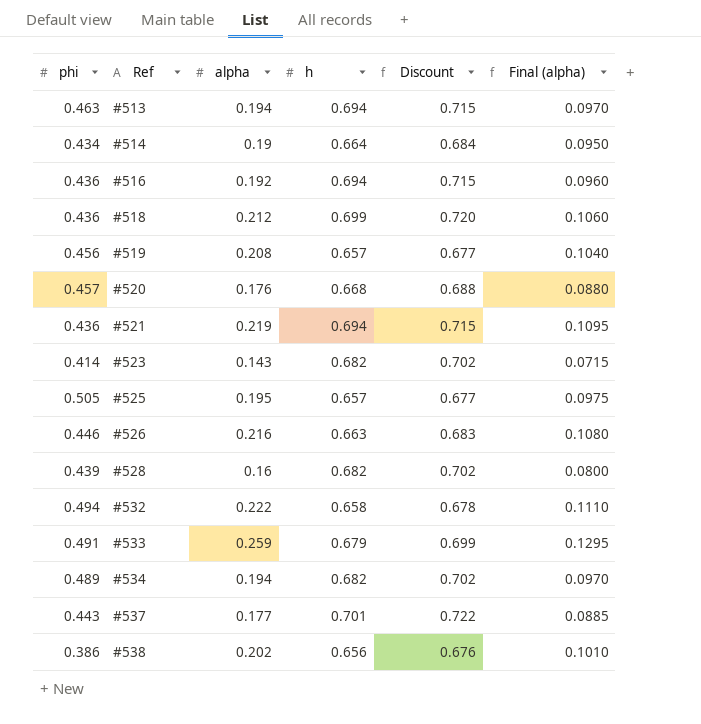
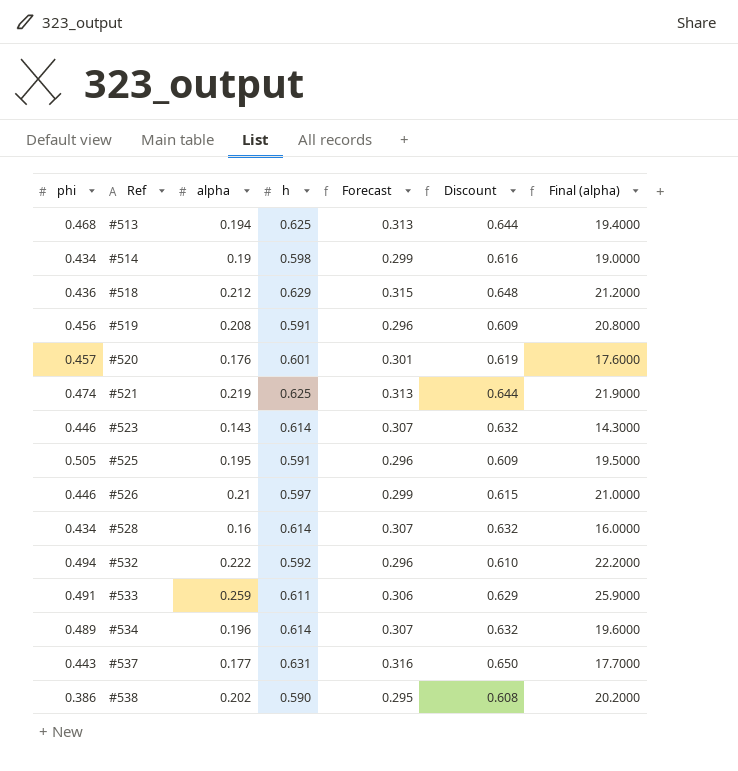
column Forecast | formula: none -> [h] * 0.5
column Final (alpha) | formula: [alpha] * 0.5 -> [alpha] * 100
row #516: 0.436 | 0.192 | 0.694 | 0.715 | 0.0960 -> none
#513 | phi: 0.463 -> 0.468
#513 | h: 0.694 -> 0.625
#513 | Discount: 0.715 -> 0.644
#514 | h: 0.664 -> 0.598
#514 | Discount: 0.684 -> 0.616
#518 | h: 0.699 -> 0.629
#518 | Discount: 0.720 -> 0.648
#519 | h: 0.657 -> 0.591
#519 | Discount: 0.677 -> 0.609
#520 | h: 0.668 -> 0.601
#520 | Discount: 0.688 -> 0.619
#521 | phi: 0.436 -> 0.474
#521 | h: 0.694 -> 0.625
#521 | Discount: 0.715 -> 0.644
#523 | phi: 0.414 -> 0.446
#523 | h: 0.682 -> 0.614
#523 | Discount: 0.702 -> 0.632
#525 | h: 0.657 -> 0.591
#525 | Discount: 0.677 -> 0.609
#526 | alpha: 0.216 -> 0.21
#526 | h: 0.663 -> 0.597
#526 | Discount: 0.683 -> 0.615
#528 | phi: 0.439 -> 0.434
#528 | h: 0.682 -> 0.614
#528 | Discount: 0.702 -> 0.632
#532 | h: 0.658 -> 0.592
#532 | Discount: 0.678 -> 0.610
#533 | h: 0.679 -> 0.611
#533 | Discount: 0.699 -> 0.629
#534 | alpha: 0.194 -> 0.196
#534 | h: 0.682 -> 0.614
#534 | Discount: 0.702 -> 0.632
#537 | h: 0.701 -> 0.631
#537 | Discount: 0.722 -> 0.650
#538 | h: 0.656 -> 0.590
#538 | Discount: 0.676 -> 0.608

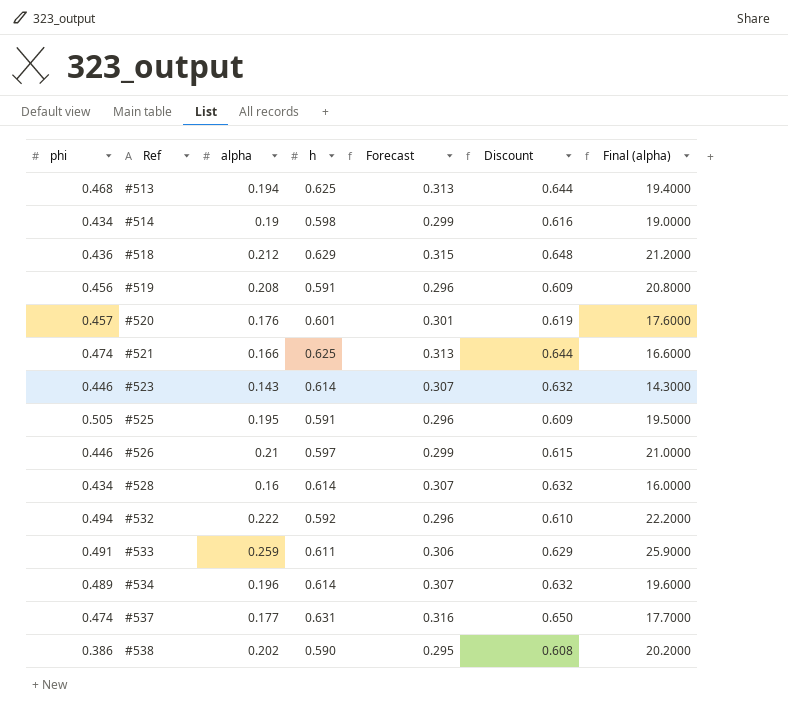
#521 | alpha: 0.219 -> 0.166
#521 | Final (alpha): 21.9000 -> 16.6000
#537 | phi: 0.443 -> 0.474

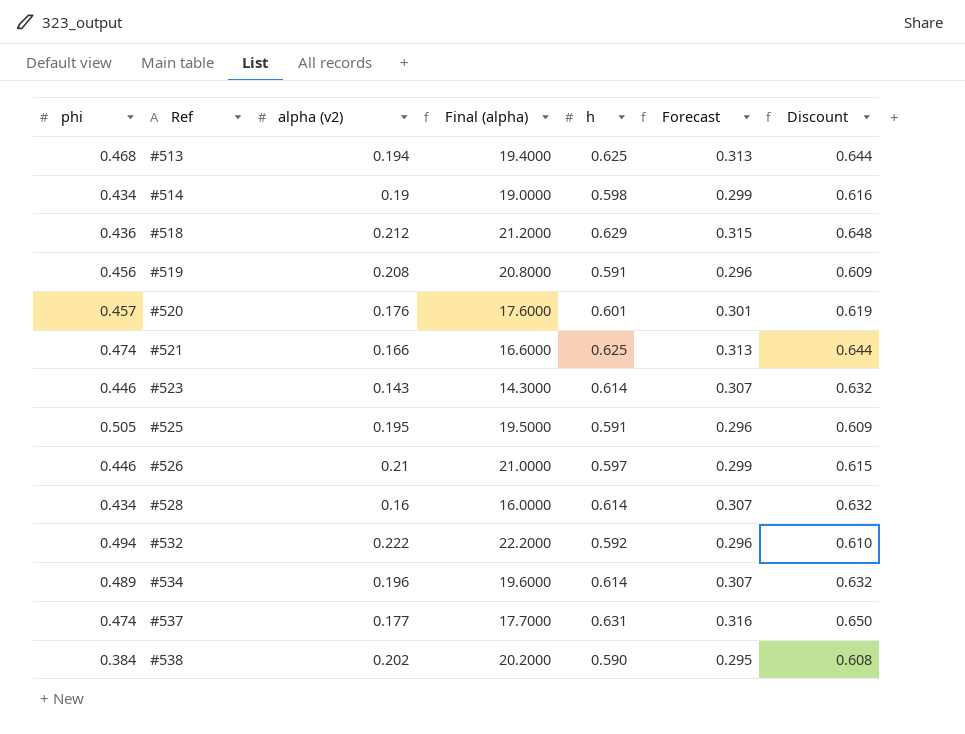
column name: alpha -> alpha (v2)
column Final (alpha) | position: 7 -> 4
row #533: 0.491 | 0.259 | 0.611 | 0.306 | 0.629 | 25.9000 -> none
#538 | phi: 0.386 -> 0.384

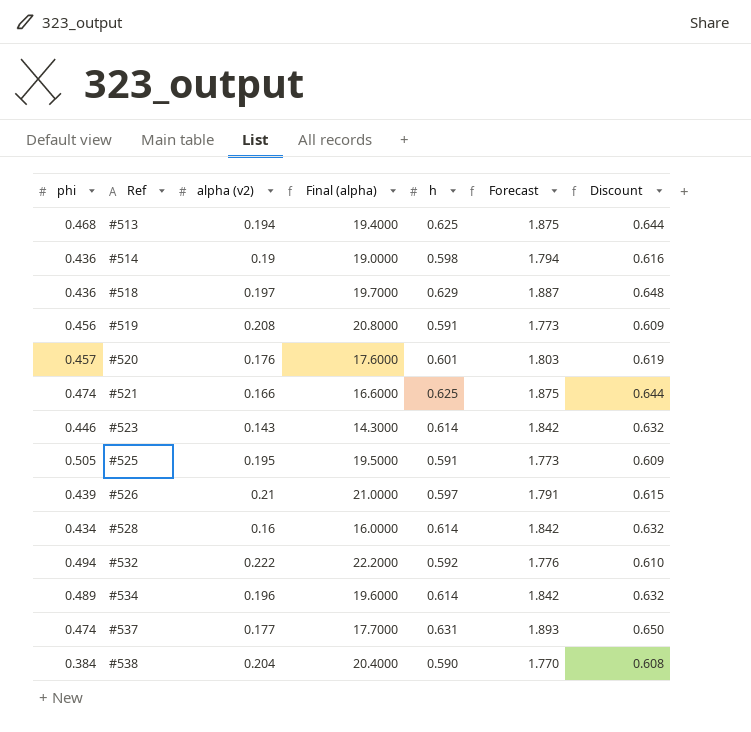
column Forecast | formula: [h] * 0.5 -> [h] * 3
#514 | phi: 0.434 -> 0.436
#518 | alpha (v2): 0.212 -> 0.197
#518 | Final (alpha): 21.2000 -> 19.7000
#526 | phi: 0.446 -> 0.439
#538 | alpha (v2): 0.202 -> 0.204
#538 | Final (alpha): 20.2000 -> 20.4000

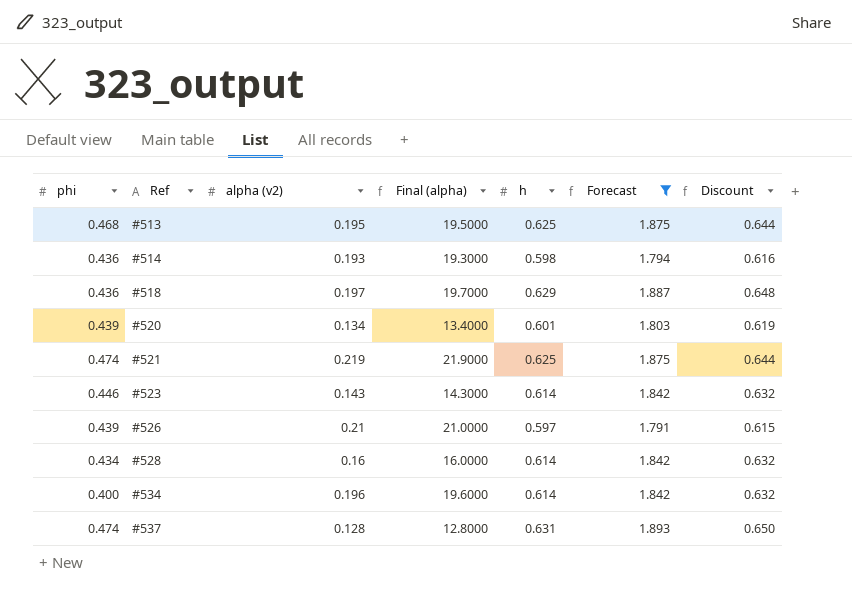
filter: none -> Forecast >= 1.791
#513 | alpha (v2): 0.194 -> 0.195
#513 | Final (alpha): 19.4000 -> 19.5000
#514 | alpha (v2): 0.19 -> 0.193
#514 | Final (alpha): 19.0000 -> 19.3000
#520 | phi: 0.457 -> 0.439
#520 | alpha (v2): 0.176 -> 0.134
#520 | Final (alpha): 17.6000 -> 13.4000
#521 | alpha (v2): 0.166 -> 0.219
#521 | Final (alpha): 16.6000 -> 21.9000
#534 | phi: 0.489 -> 0.400
#537 | alpha (v2): 0.177 -> 0.128
#537 | Final (alpha): 17.7000 -> 12.8000

